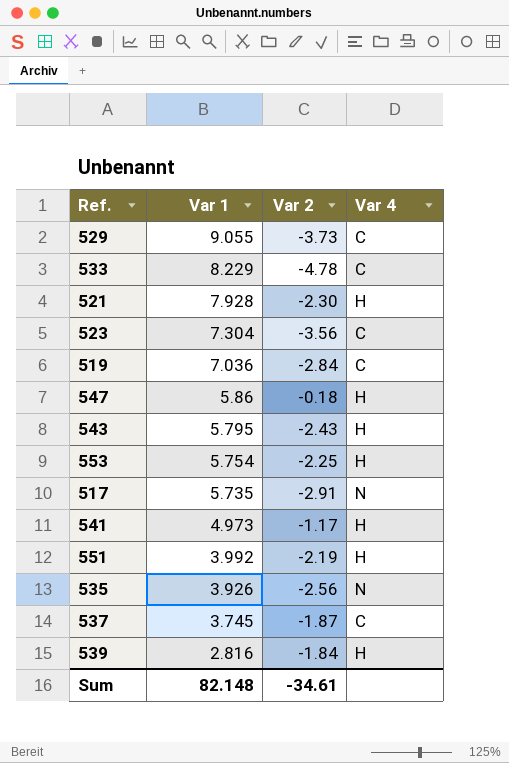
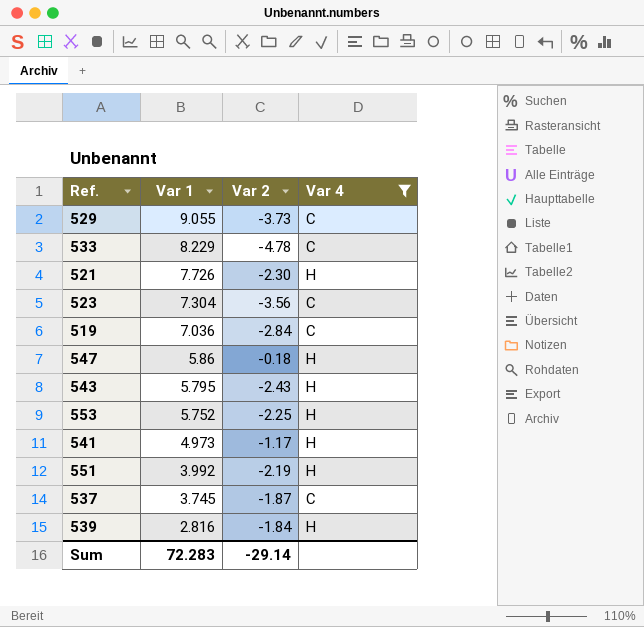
filter: none -> Var 4 != N
521 | Var 1: 7.928 -> 7.726
553 | Var 1: 5.754 -> 5.752
Sum | Var 1: 82.148 -> 72.283
Sum | Var 2: -34.61 -> -29.14

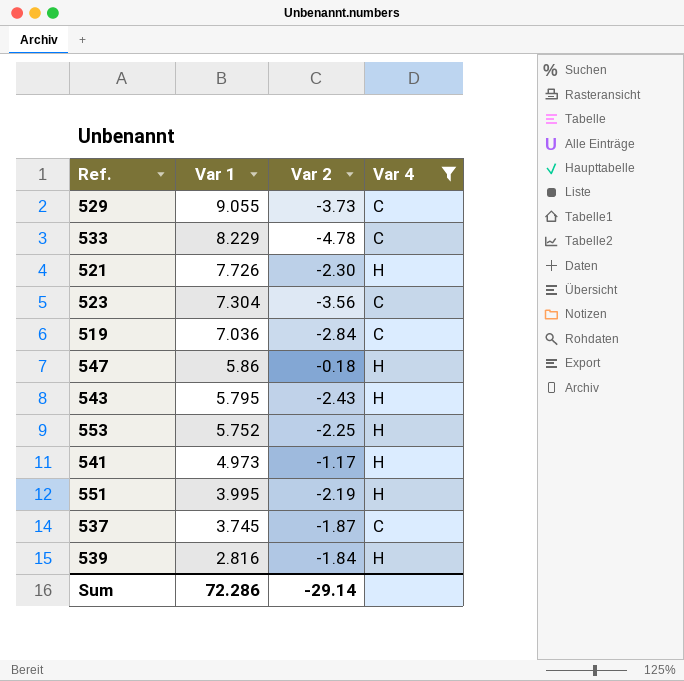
551 | Var 1: 3.992 -> 3.995
Sum | Var 1: 72.283 -> 72.286

